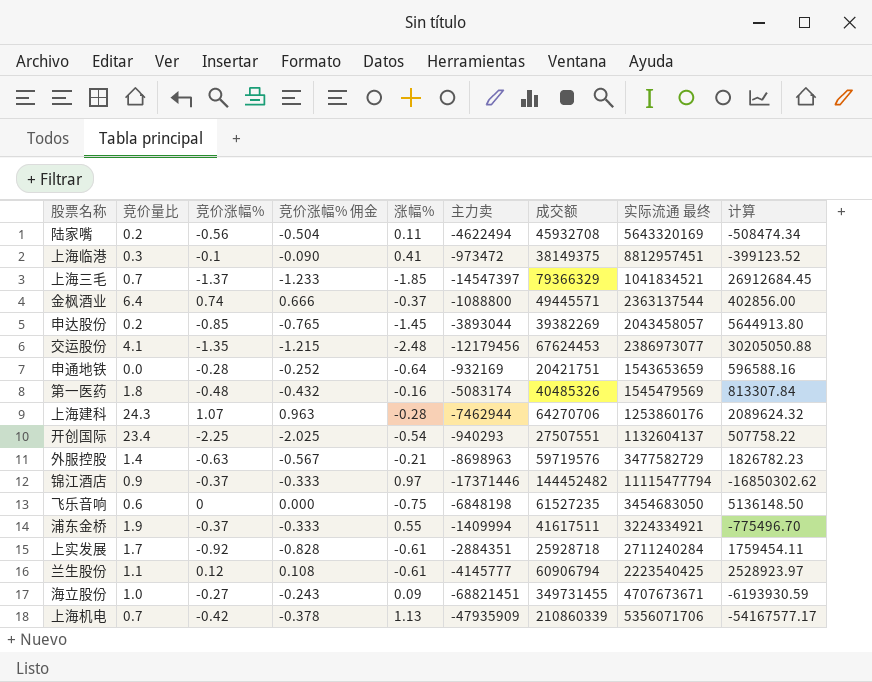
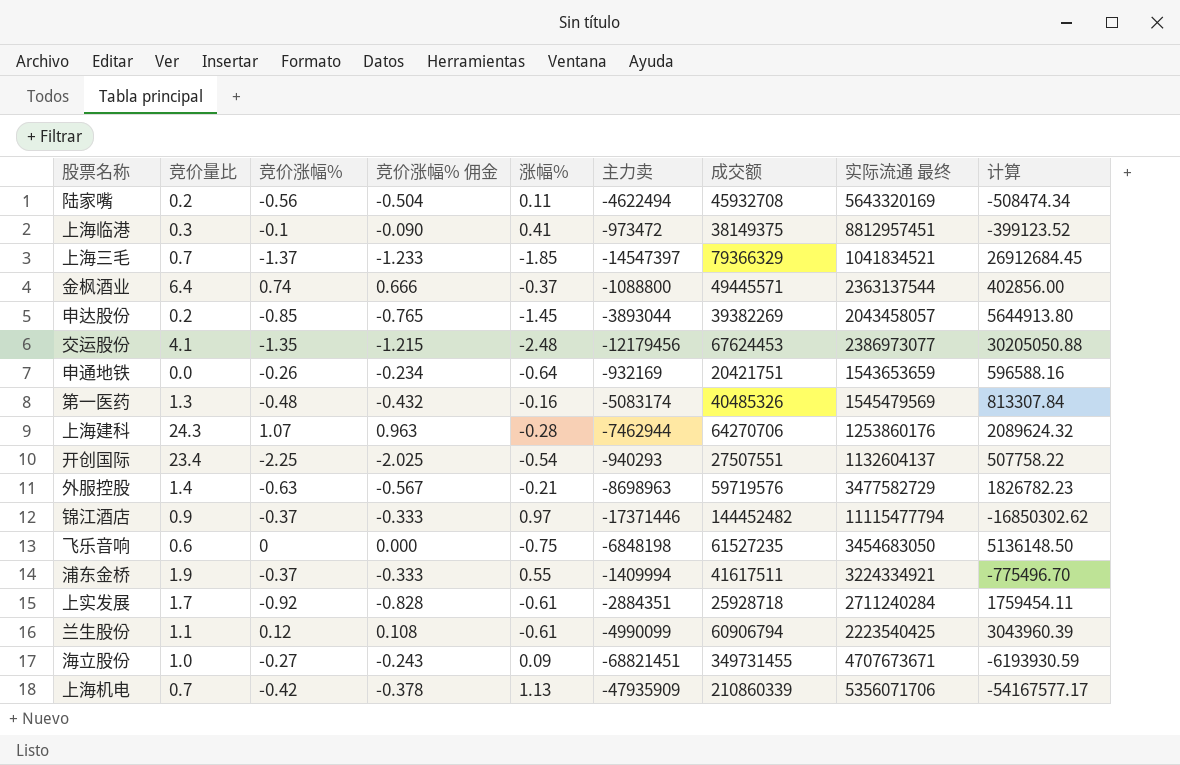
申通地铁 | 竞价涨幅%: -0.28 -> -0.26
申通地铁 | 竞价涨幅% 佣金: -0.252 -> -0.234
第一医药 | 竞价量比: 1.8 -> 1.3
兰生股份 | 主力卖: -4145777 -> -4990099
兰生股份 | 计算: 2528923.97 -> 3043960.39

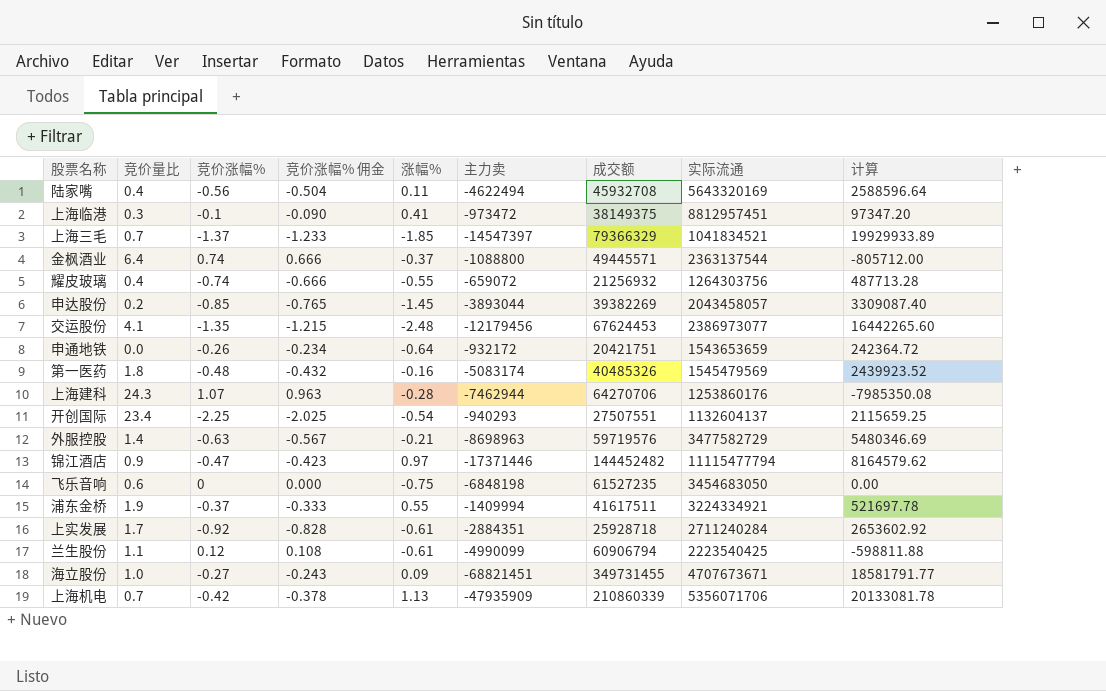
column name: 实际流通 最终 -> 实际流通
column 计算 | formula: [涨幅%] * [主力卖] -> [竞价涨幅%] * [主力卖]
陆家嘴 | 竞价量比: 0.2 -> 0.4
row 耀皮玻璃: none -> 0.4 | -0.74 | -0.666 | -0.55 | -659072 | 21256932 | 1264303756 | 487713.28
申通地铁 | 主力卖: -932169 -> -932172
第一医药 | 竞价量比: 1.3 -> 1.8
锦江酒店 | 竞价涨幅%: -0.37 -> -0.47
锦江酒店 | 竞价涨幅% 佣金: -0.333 -> -0.423

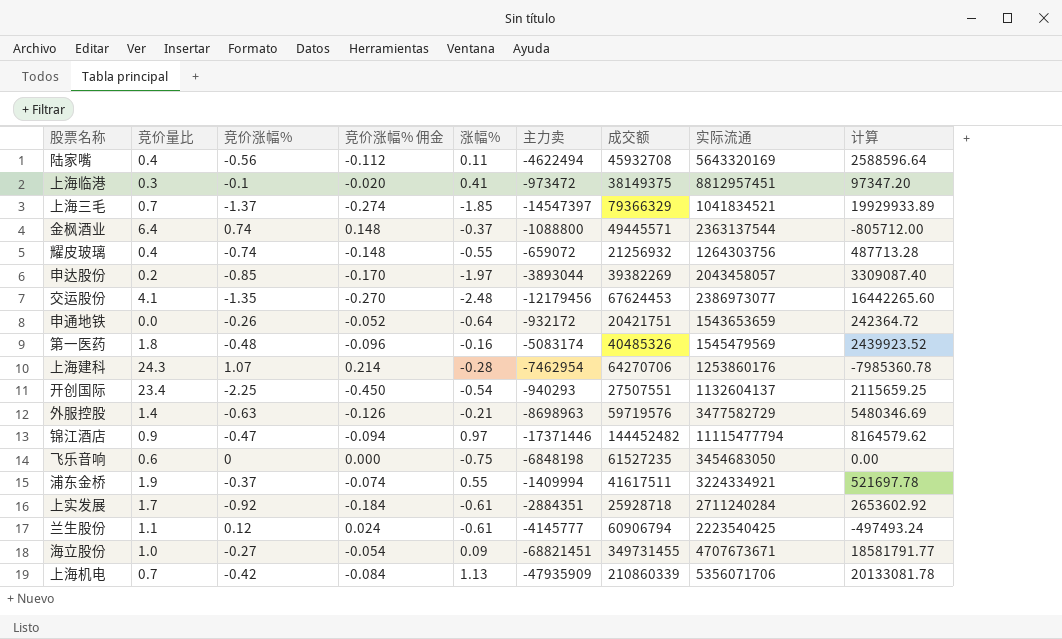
column 竞价涨幅% 佣金 | formula: [竞价涨幅%] * 0.9 -> [竞价涨幅%] * 0.2
申达股份 | 涨幅%: -1.45 -> -1.97
上海建科 | 主力卖: -7462944 -> -7462954
上海建科 | 计算: -7985350.08 -> -7985360.78
兰生股份 | 主力卖: -4990099 -> -4145777
兰生股份 | 计算: -598811.88 -> -497493.24

